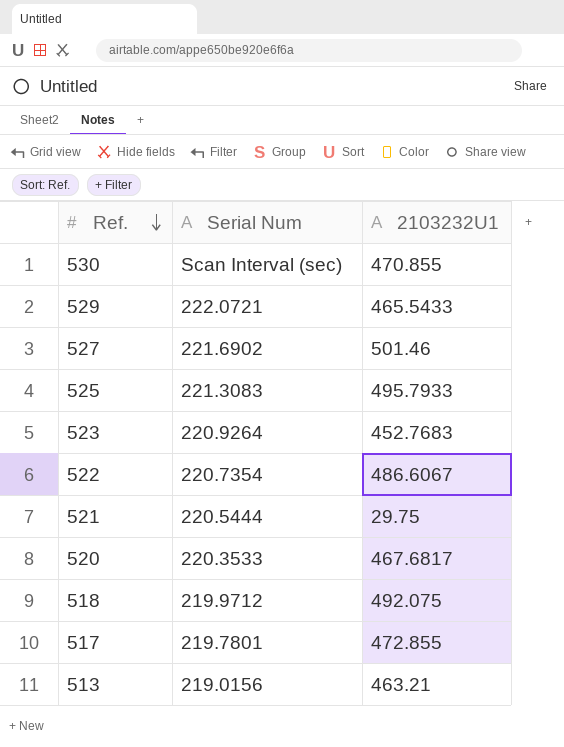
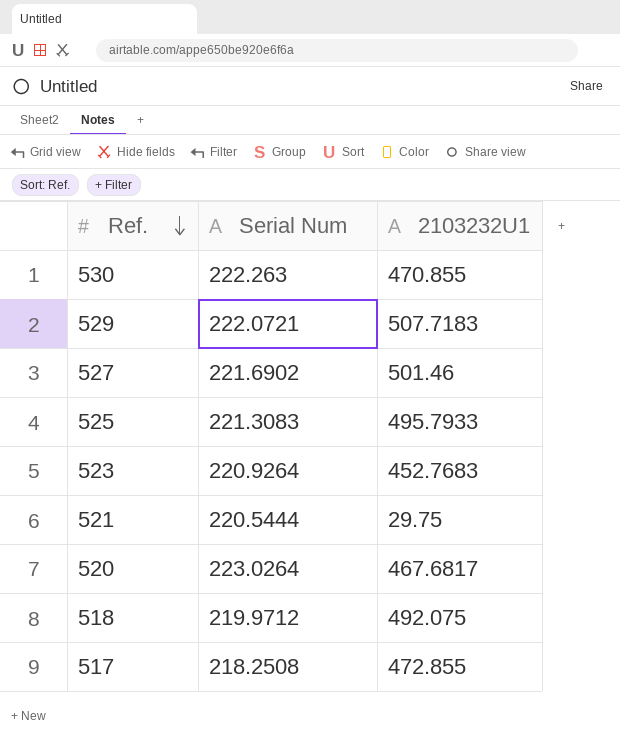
row 522: 220.7354 | 486.6067 -> none
row 513: 219.0156 | 463.21 -> none
530 | Serial Num: Scan Interval (sec) -> 222.263
529 | 2103232U1: 465.5433 -> 507.7183
520 | Serial Num: 220.3533 -> 223.0264
517 | Serial Num: 219.7801 -> 218.2508

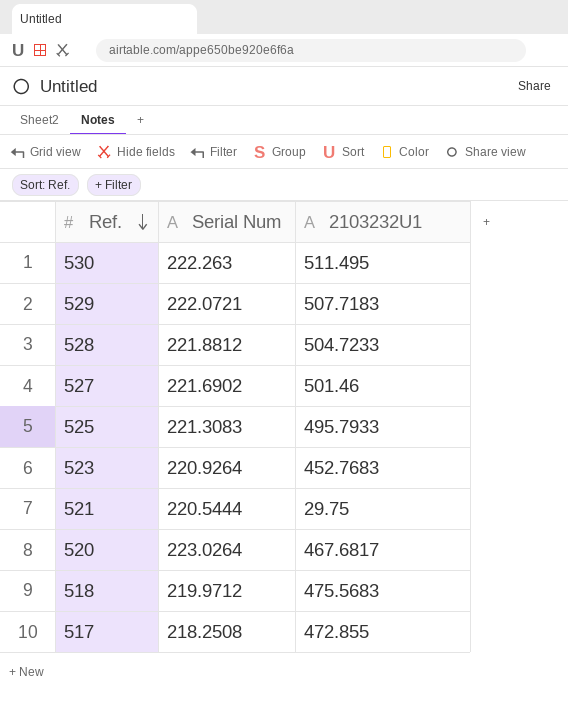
530 | 2103232U1: 470.855 -> 511.495
row 528: none -> 221.8812 | 504.7233
518 | 2103232U1: 492.075 -> 475.5683

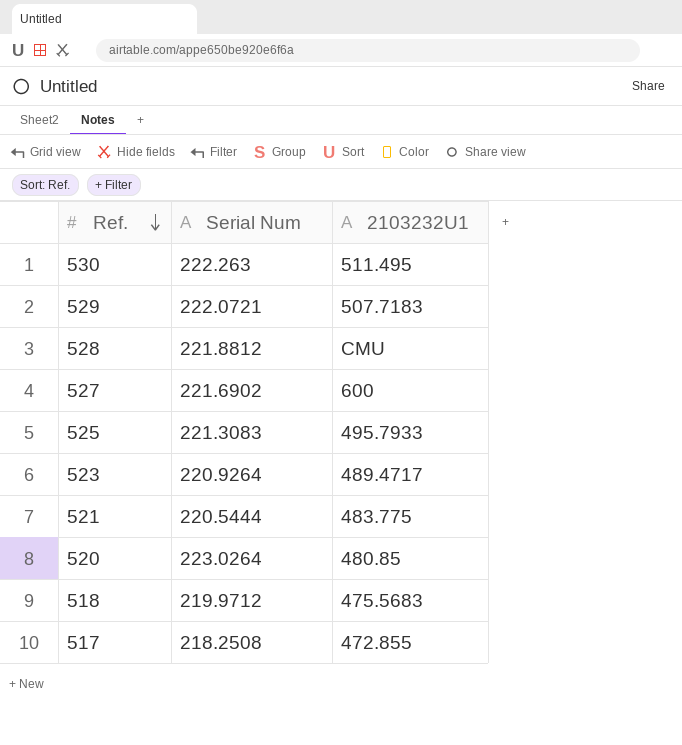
528 | 2103232U1: 504.7233 -> CMU
527 | 2103232U1: 501.46 -> 600
523 | 2103232U1: 452.7683 -> 489.4717
521 | 2103232U1: 29.75 -> 483.775
520 | 2103232U1: 467.6817 -> 480.85

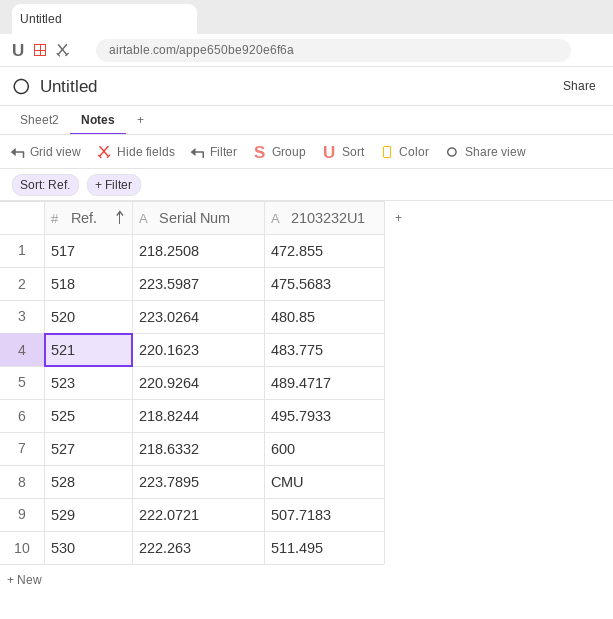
row order: Ref. descending -> Ref. ascending
518 | Serial Num: 219.9712 -> 223.5987
521 | Serial Num: 220.5444 -> 220.1623
525 | Serial Num: 221.3083 -> 218.8244
527 | Serial Num: 221.6902 -> 218.6332
528 | Serial Num: 221.8812 -> 223.7895

